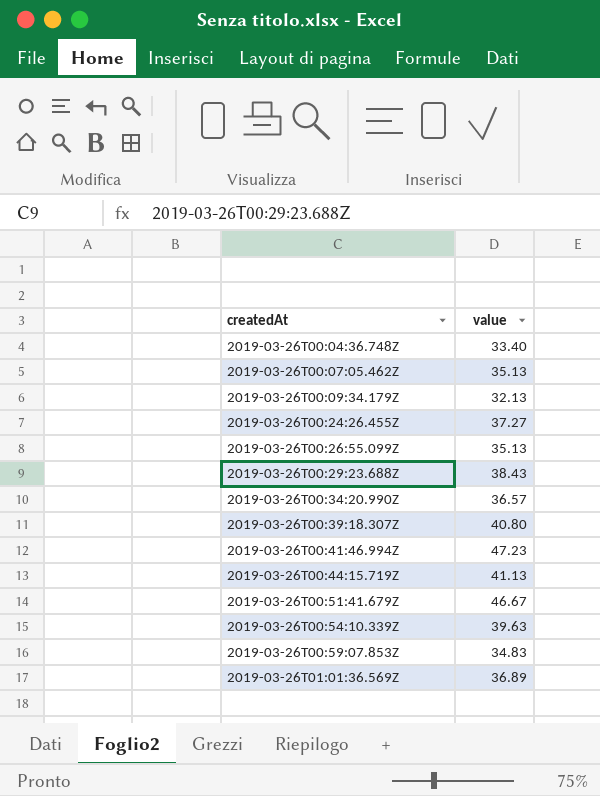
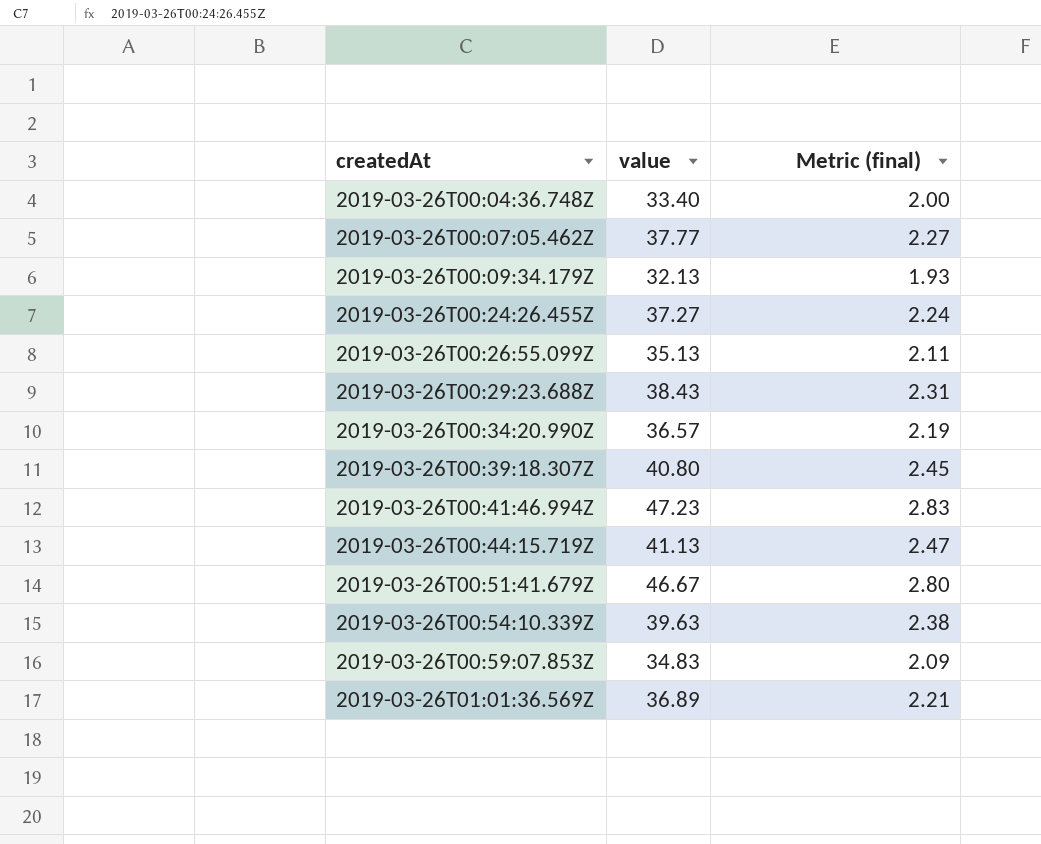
column Metric (final) | formula: none -> [value] * 0.06
2019-03-26T00:07:05.462Z | value: 35.13 -> 37.77

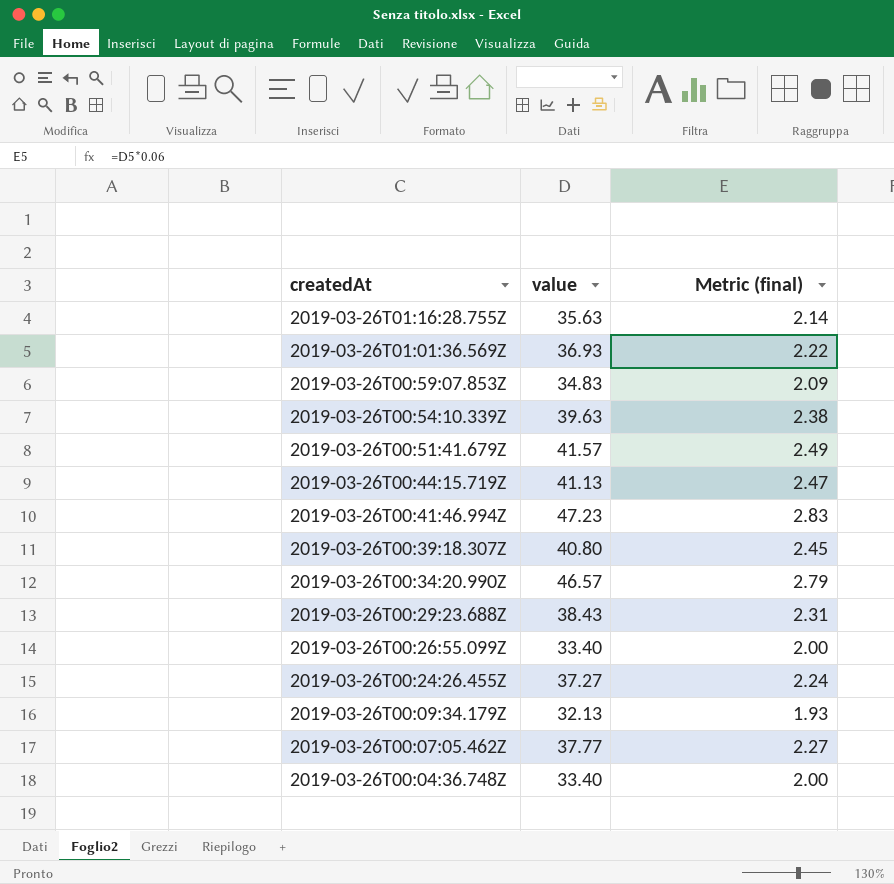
row order: createdAt ascending -> createdAt descending
row 2019-03-26T01:16:28.755Z: none -> 35.63 | 2.14
2019-03-26T01:01:36.569Z | value: 36.89 -> 36.93
2019-03-26T01:01:36.569Z | Metric (final): 2.21 -> 2.22
2019-03-26T00:51:41.679Z | value: 46.67 -> 41.57
2019-03-26T00:51:41.679Z | Metric (final): 2.80 -> 2.49
2019-03-26T00:34:20.990Z | value: 36.57 -> 46.57
2019-03-26T00:34:20.990Z | Metric (final): 2.19 -> 2.79
2019-03-26T00:26:55.099Z | value: 35.13 -> 33.40
2019-03-26T00:26:55.099Z | Metric (final): 2.11 -> 2.00

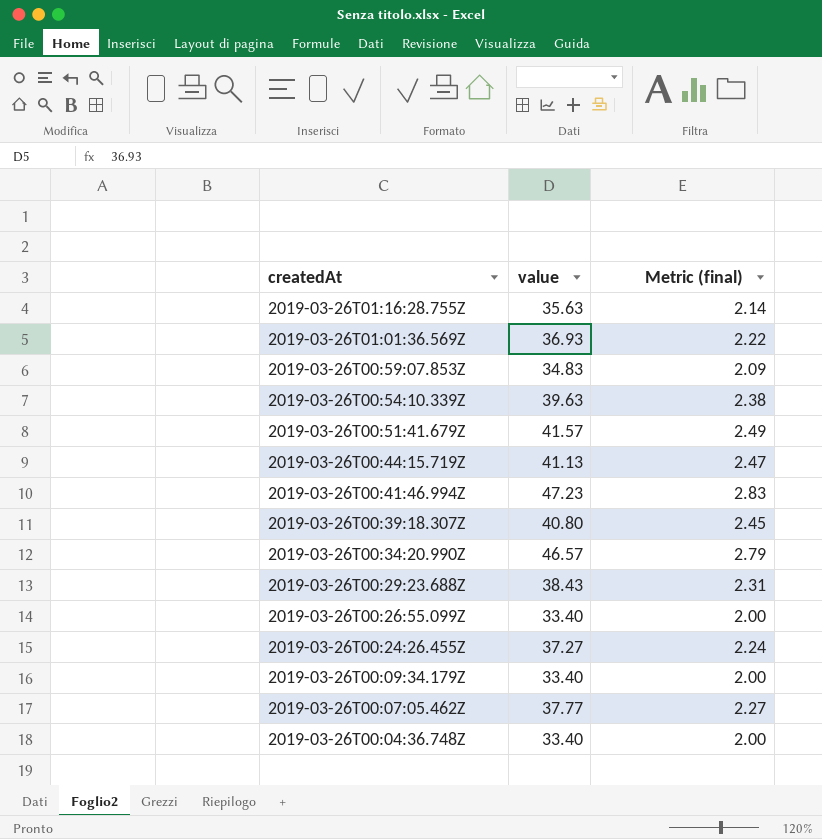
2019-03-26T00:09:34.179Z | value: 32.13 -> 33.40
2019-03-26T00:09:34.179Z | Metric (final): 1.93 -> 2.00

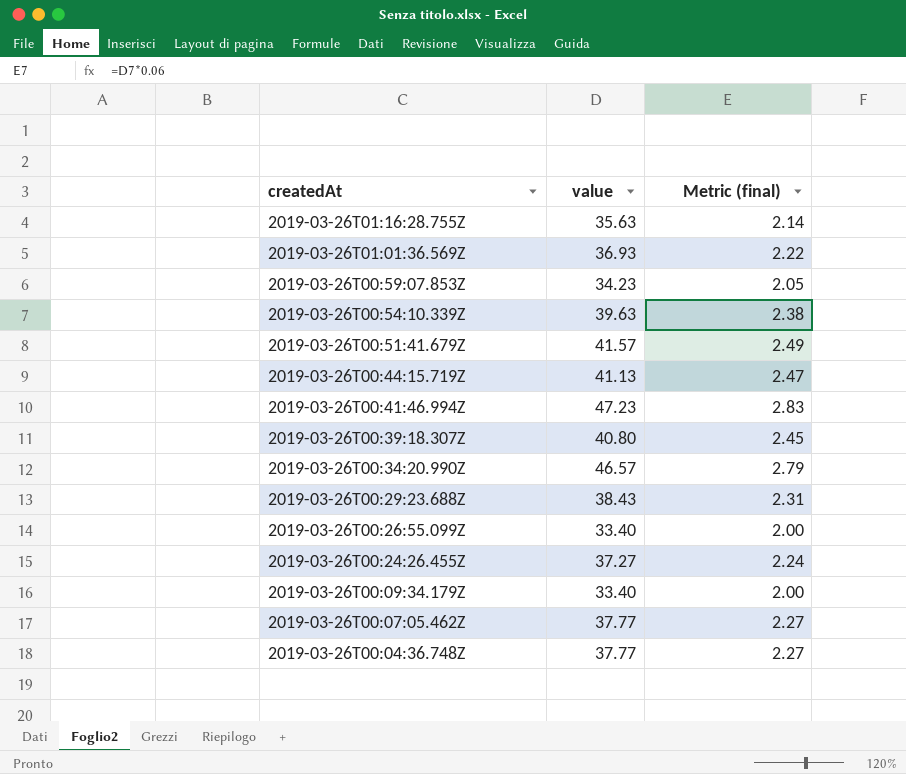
2019-03-26T00:59:07.853Z | value: 34.83 -> 34.23
2019-03-26T00:59:07.853Z | Metric (final): 2.09 -> 2.05
2019-03-26T00:04:36.748Z | value: 33.40 -> 37.77
2019-03-26T00:04:36.748Z | Metric (final): 2.00 -> 2.27

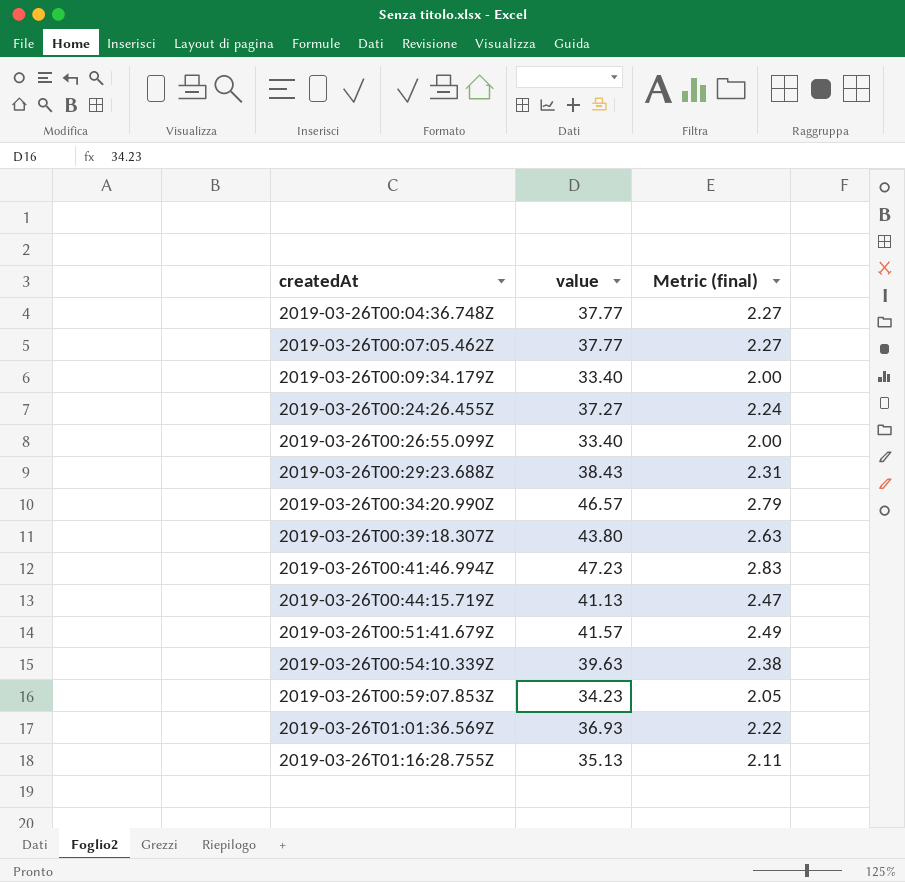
row order: createdAt descending -> createdAt ascending
2019-03-26T00:39:18.307Z | value: 40.80 -> 43.80
2019-03-26T00:39:18.307Z | Metric (final): 2.45 -> 2.63
2019-03-26T01:16:28.755Z | value: 35.63 -> 35.13
2019-03-26T01:16:28.755Z | Metric (final): 2.14 -> 2.11

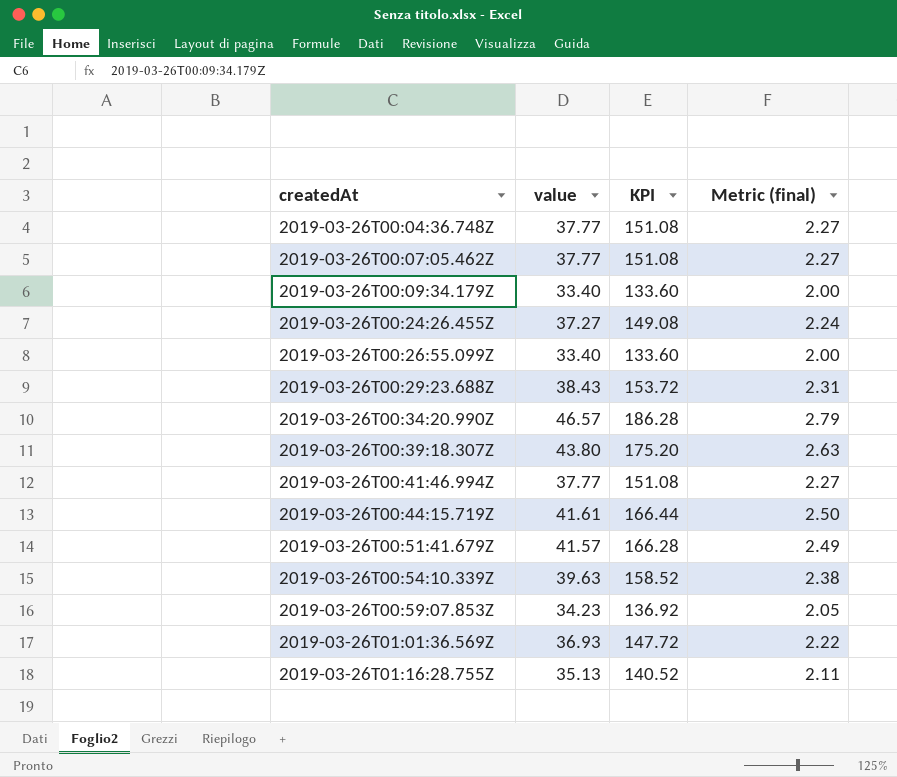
column KPI | formula: none -> [value] * 4
2019-03-26T00:41:46.994Z | value: 47.23 -> 37.77
2019-03-26T00:41:46.994Z | Metric (final): 2.83 -> 2.27
2019-03-26T00:44:15.719Z | value: 41.13 -> 41.61
2019-03-26T00:44:15.719Z | Metric (final): 2.47 -> 2.50

